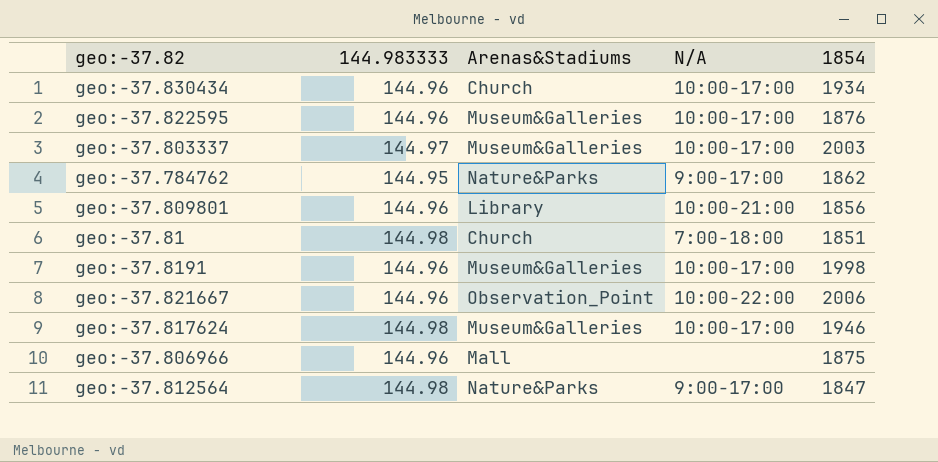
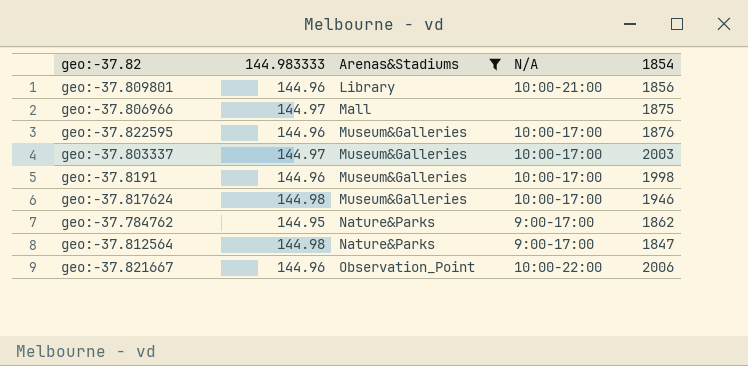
filter: none -> Arenas&Stadiums != Church
row order: none -> Arenas&Stadiums ascending
geo:-37.806966 | 144.983333: 144.96 -> 144.97

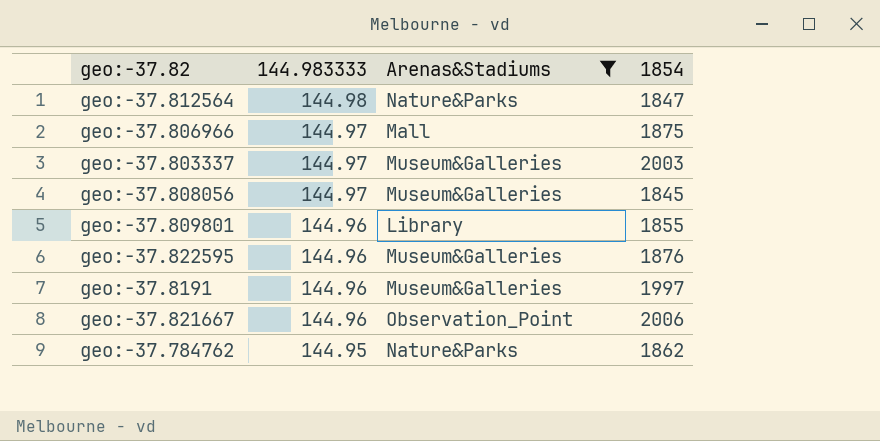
row order: Arenas&Stadiums ascending -> 144.983333 descending
column N/A | position: 4 -> none
row geo:-37.817624: 144.98 | Museum&Galleries | 10:00-17:00 | 1946 -> none
row geo:-37.808056: none -> 144.97 | Museum&Galleries | 1845
geo:-37.809801 | 1854: 1856 -> 1855
geo:-37.8191 | 1854: 1998 -> 1997

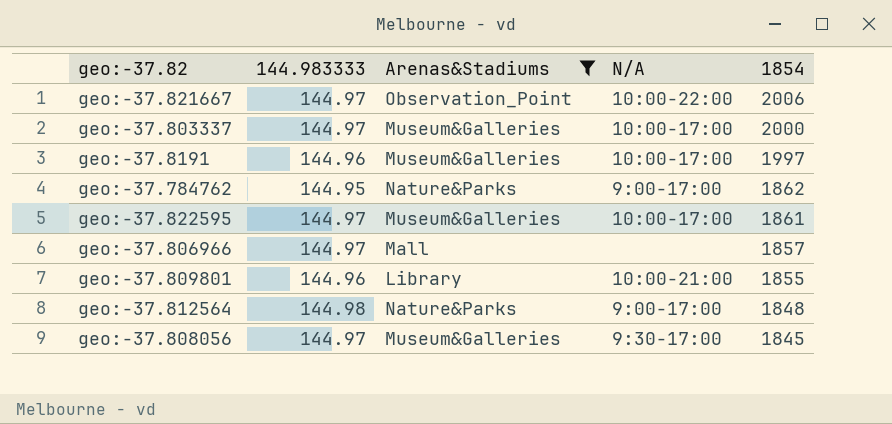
row order: 144.983333 descending -> 1854 descending
column N/A | position: none -> 4
geo:-37.821667 | 144.983333: 144.96 -> 144.97
geo:-37.803337 | 1854: 2003 -> 2000
geo:-37.822595 | 144.983333: 144.96 -> 144.97
geo:-37.822595 | 1854: 1876 -> 1861
geo:-37.806966 | 1854: 1875 -> 1857
geo:-37.812564 | 1854: 1847 -> 1848

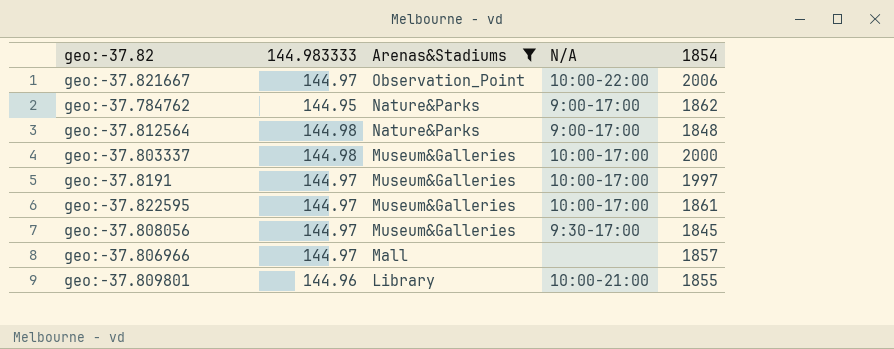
row order: 1854 descending -> Arenas&Stadiums descending
geo:-37.803337 | 144.983333: 144.97 -> 144.98
geo:-37.8191 | 144.983333: 144.96 -> 144.97

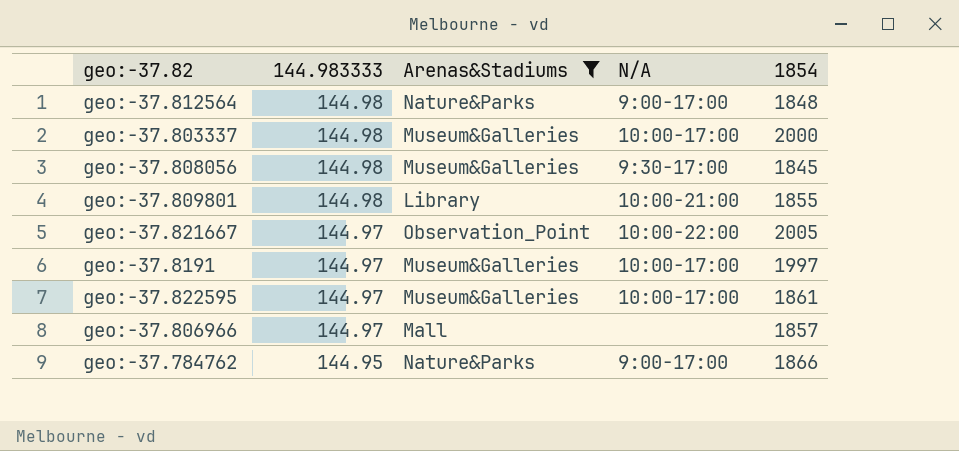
row order: Arenas&Stadiums descending -> 144.983333 descending
geo:-37.808056 | 144.983333: 144.97 -> 144.98
geo:-37.809801 | 144.983333: 144.96 -> 144.98
geo:-37.821667 | 1854: 2006 -> 2005
geo:-37.784762 | 1854: 1862 -> 1866

